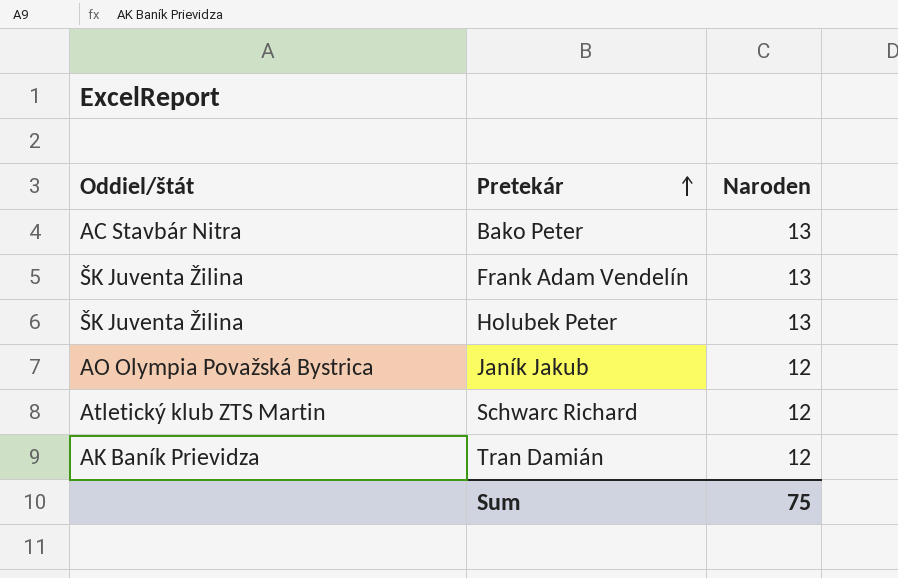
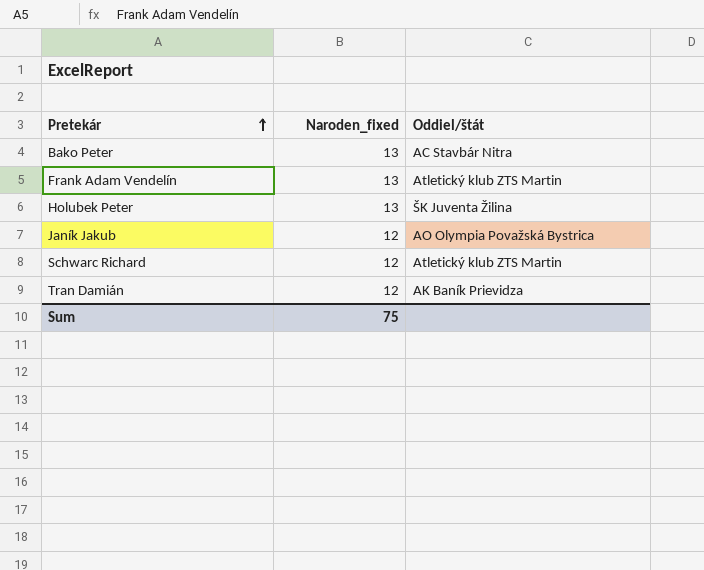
column name: Naroden -> Naroden_fixed
column Oddiel/štát | position: 1 -> 3
Frank Adam Vendelín | Oddiel/štát: ŠK Juventa Žilina -> Atletický klub ZTS Martin

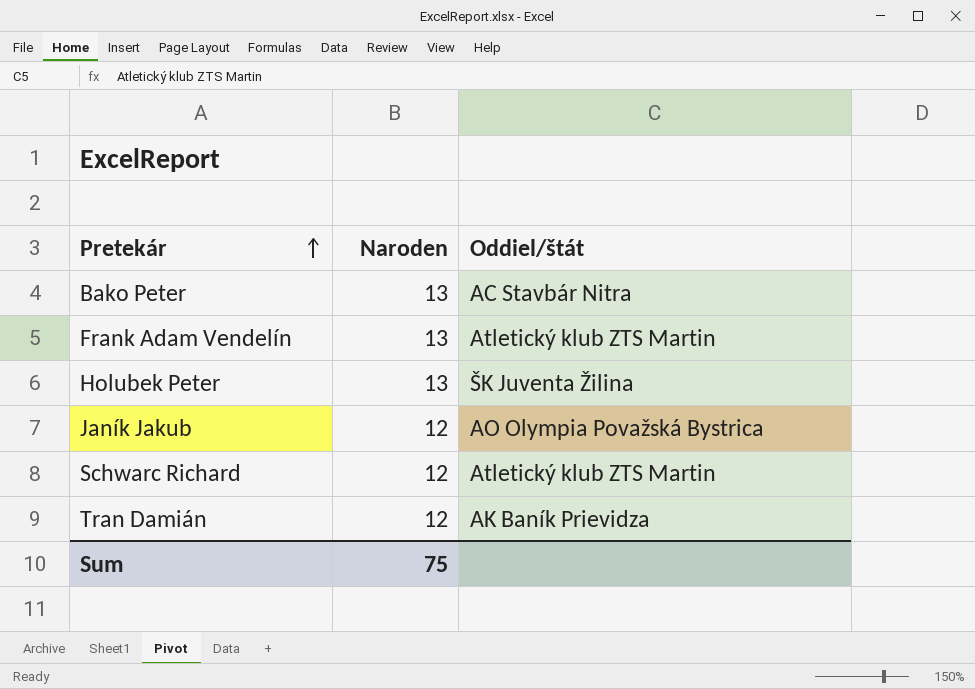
column name: Naroden_fixed -> Naroden

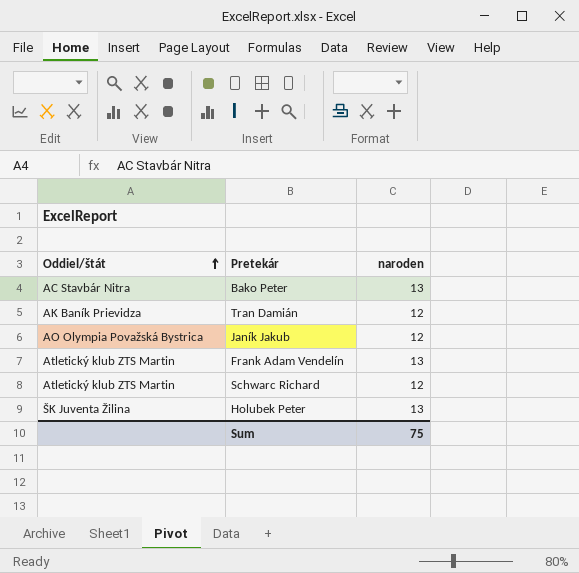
row order: Pretekár ascending -> Oddiel/štát ascending
column Oddiel/štát | position: 3 -> 1
column name: Naroden -> naroden

